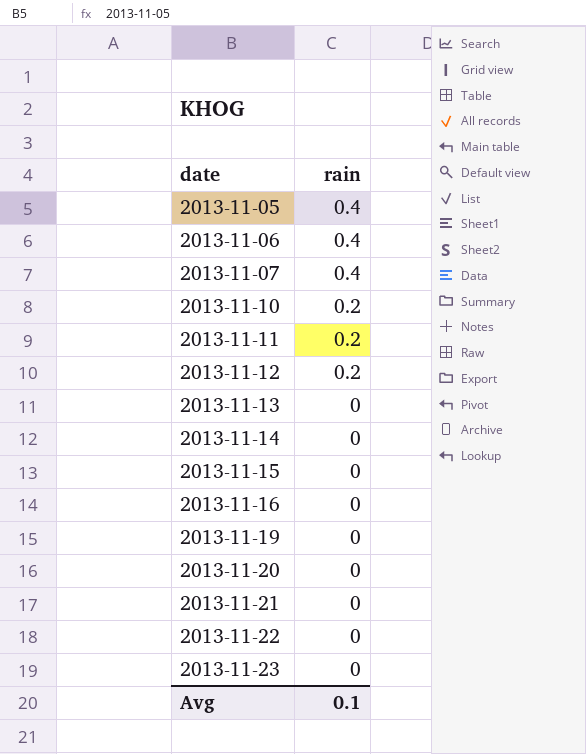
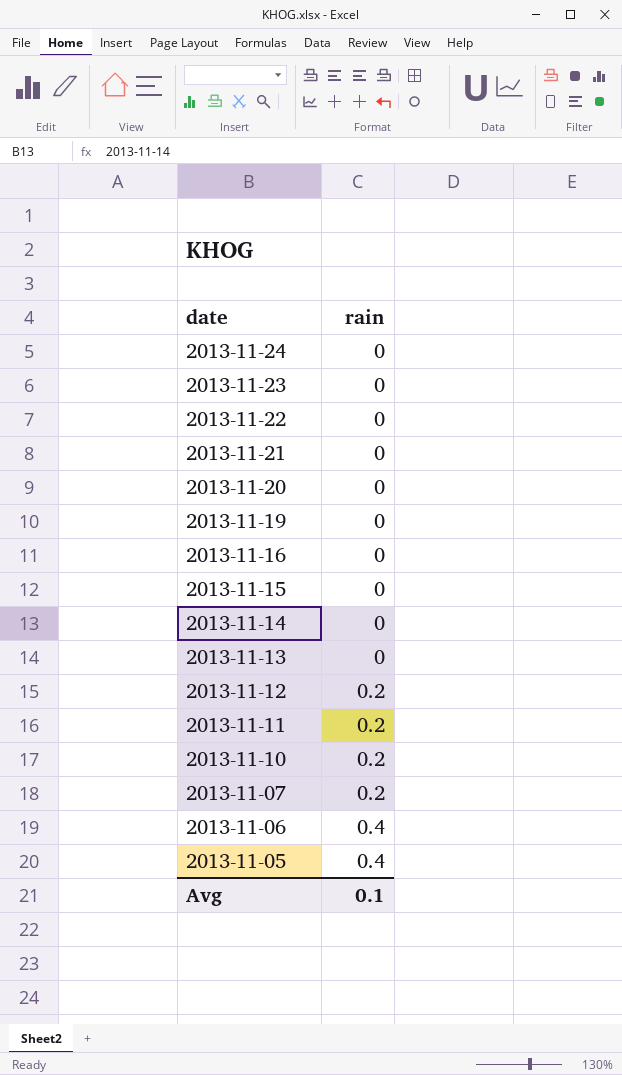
row order: date ascending -> date descending
row 2013-11-24: none -> 0
2013-11-07 | rain: 0.4 -> 0.2

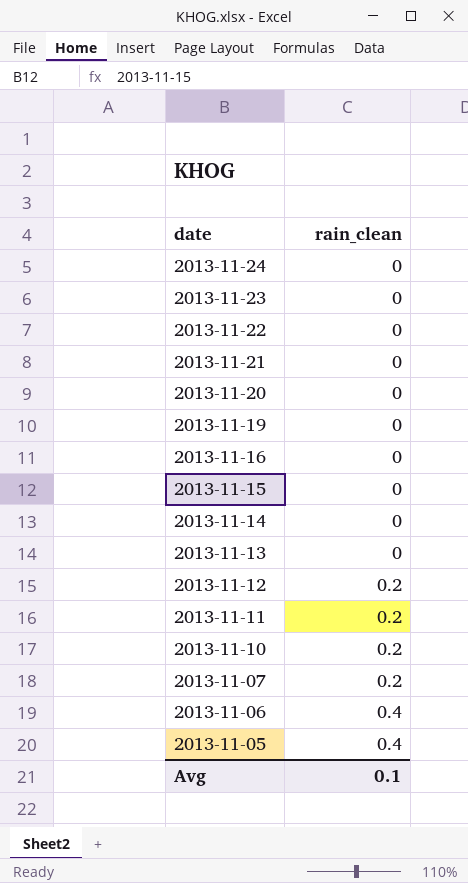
column name: rain -> rain_clean

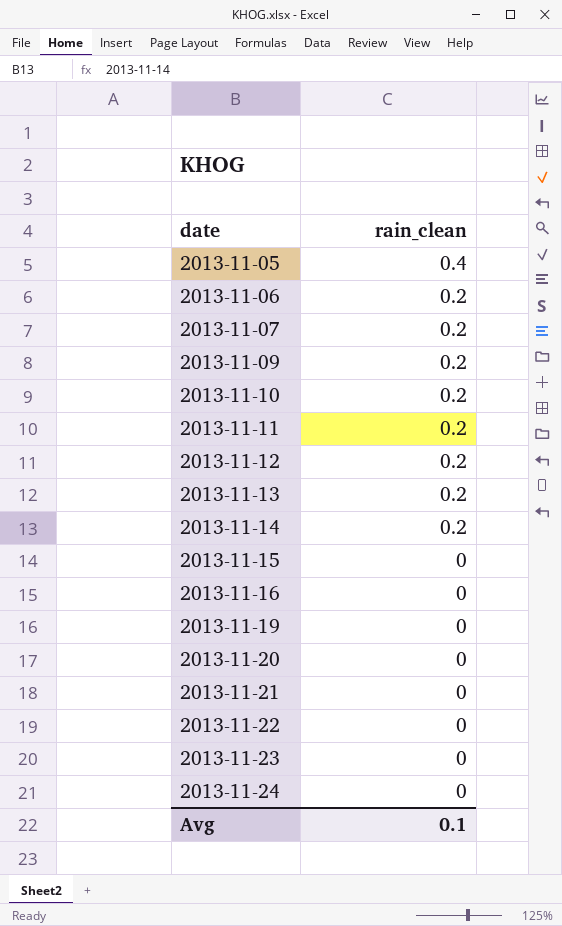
row order: date descending -> date ascending
2013-11-06 | rain_clean: 0.4 -> 0.2
row 2013-11-09: none -> 0.2
2013-11-13 | rain_clean: 0 -> 0.2
2013-11-14 | rain_clean: 0 -> 0.2

